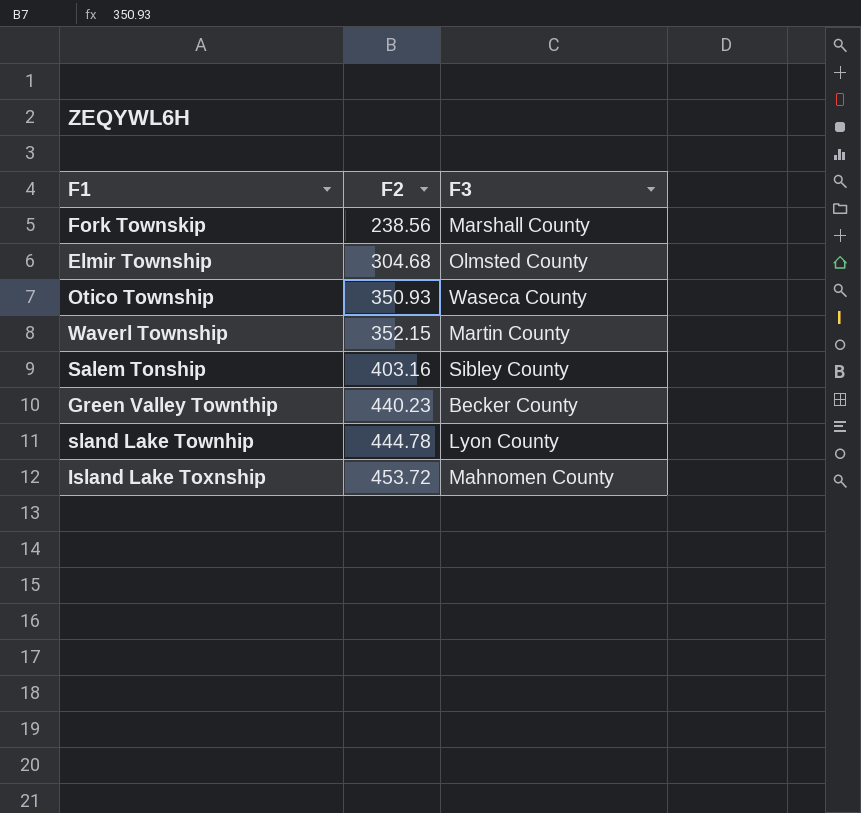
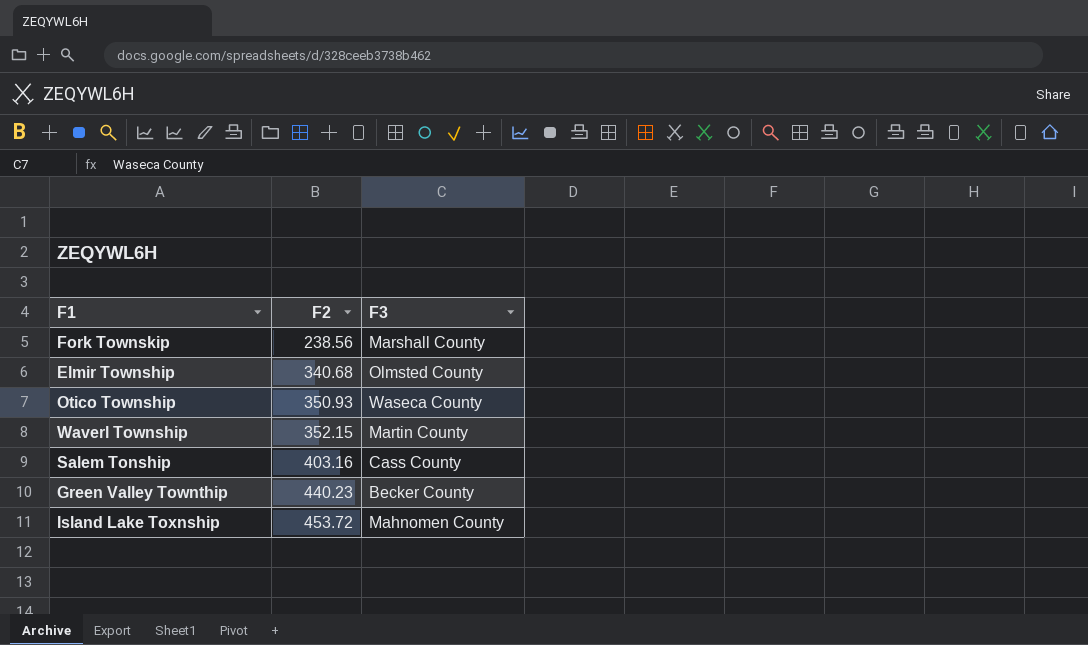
row sland Lake Townhip: 444.78 | Lyon County -> none
Elmir Township | F2: 304.68 -> 340.68
Salem Tonship | F3: Sibley County -> Cass County

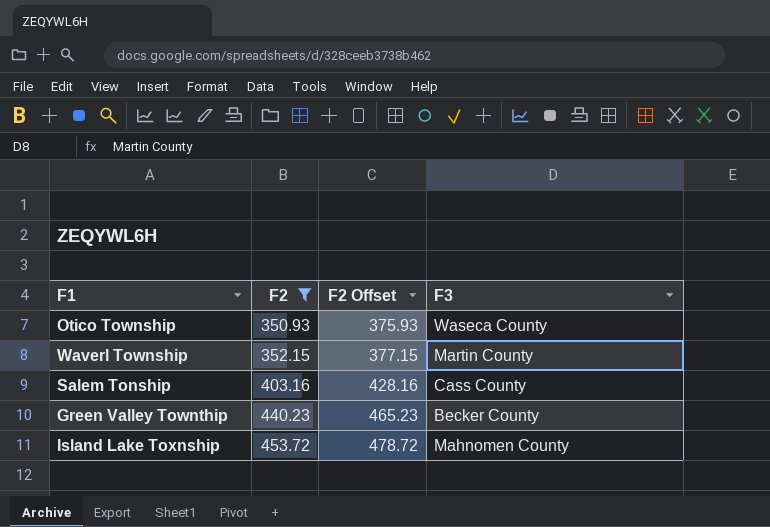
filter: none -> F2 >= 350.93
column F2 Offset | formula: none -> [F2] + 25

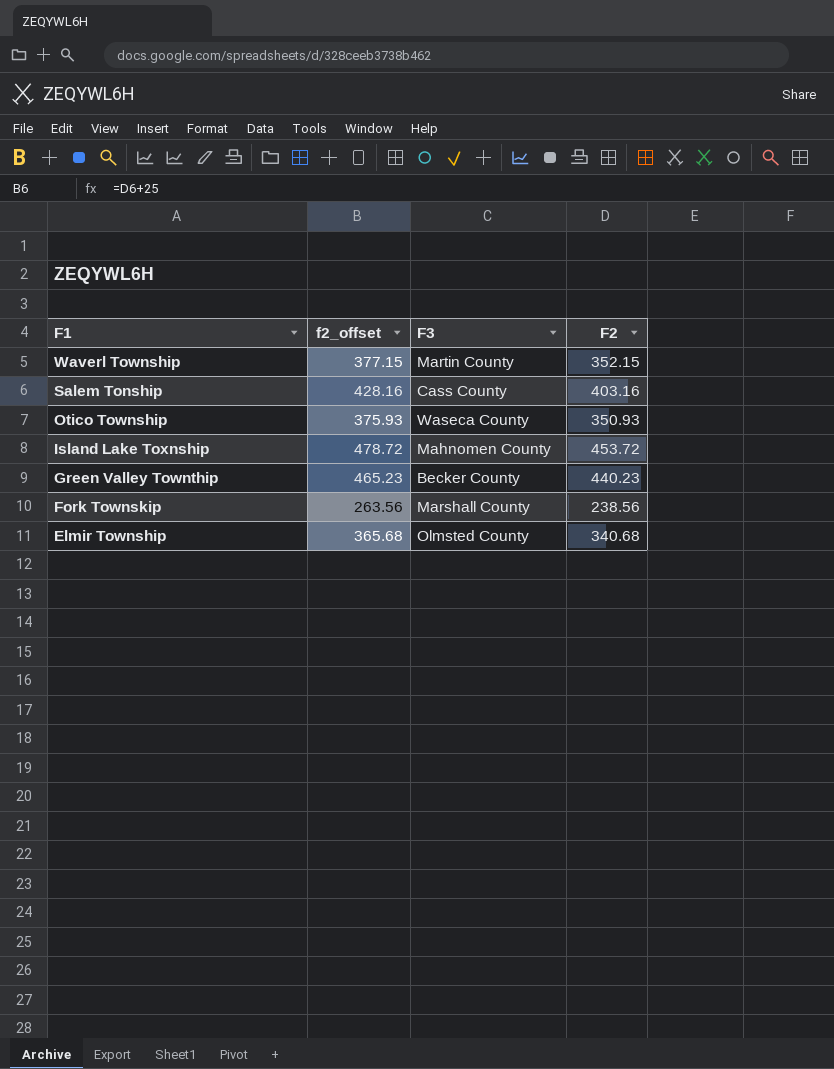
filter: F2 >= 350.93 -> none
row order: F2 ascending -> F1 descending
column name: F2 Offset -> f2_offset
column F2 | position: 2 -> 4

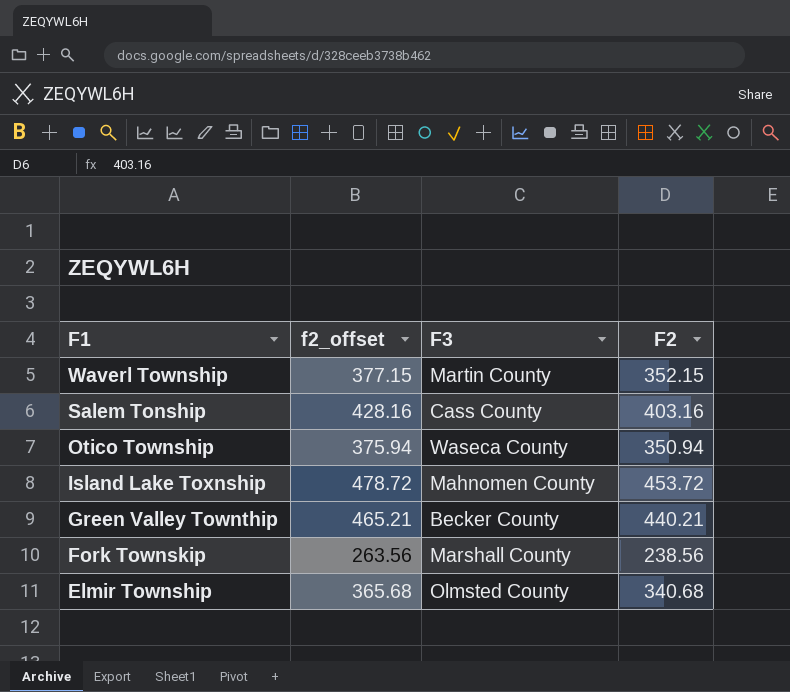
Otico Township | f2_offset: 375.93 -> 375.94
Otico Township | F2: 350.93 -> 350.94
Green Valley Townthip | f2_offset: 465.23 -> 465.21
Green Valley Townthip | F2: 440.23 -> 440.21

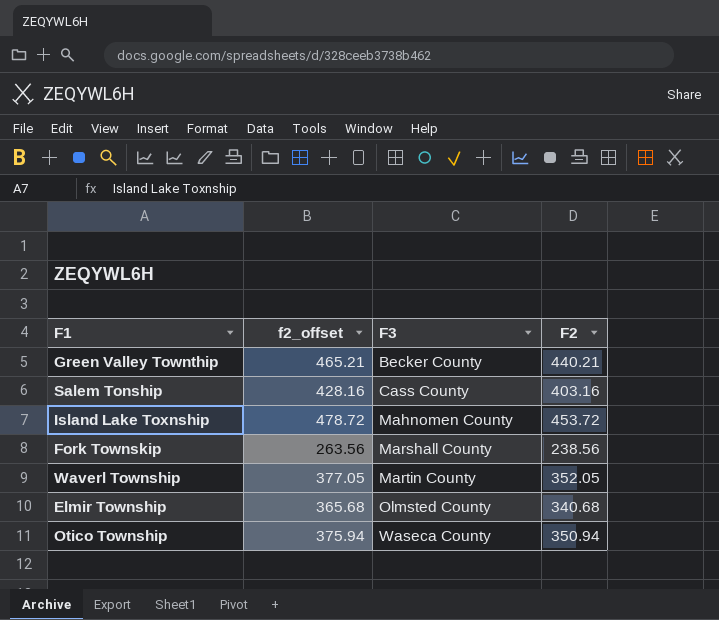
row order: F1 descending -> F3 ascending
Waverl Township | f2_offset: 377.15 -> 377.05
Waverl Township | F2: 352.15 -> 352.05

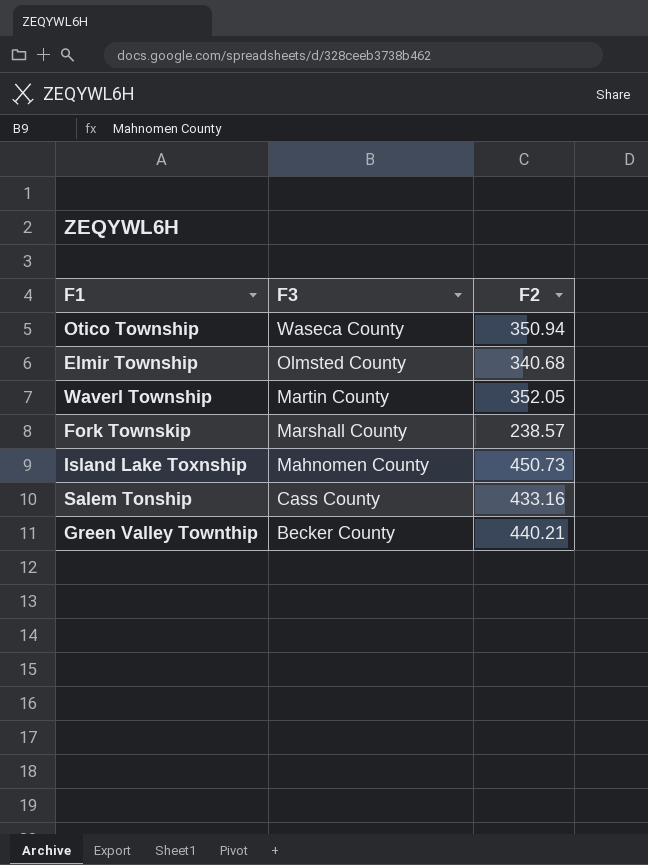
row order: F3 ascending -> F3 descending
column f2_offset | formula: [F2] + 25 -> none
Fork Townskip | F2: 238.56 -> 238.57
Island Lake Toxnship | F2: 453.72 -> 450.73
Salem Tonship | F2: 403.16 -> 433.16

